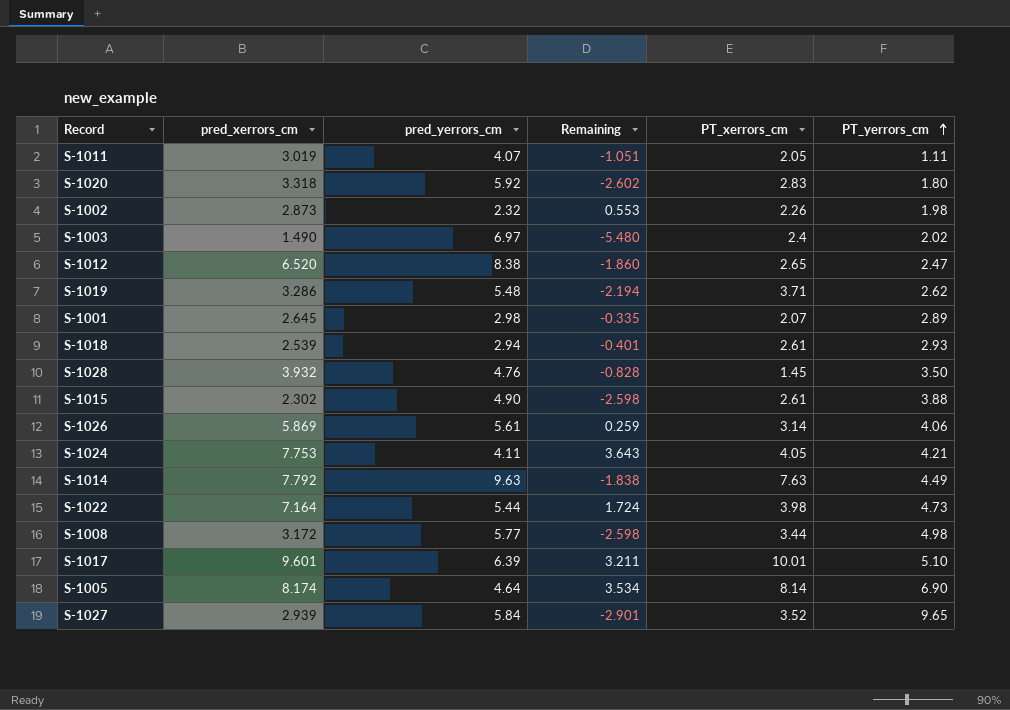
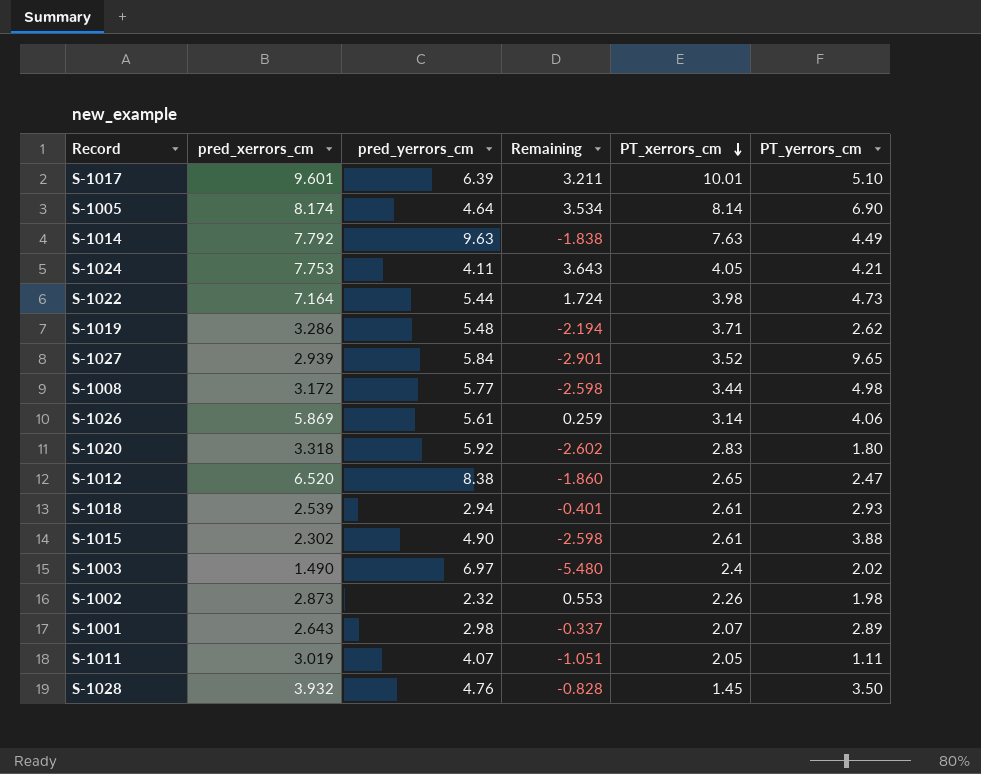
row order: PT_yerrors_cm ascending -> PT_xerrors_cm descending
S-1001 | pred_xerrors_cm: 2.645 -> 2.643
S-1001 | Remaining: -0.335 -> -0.337

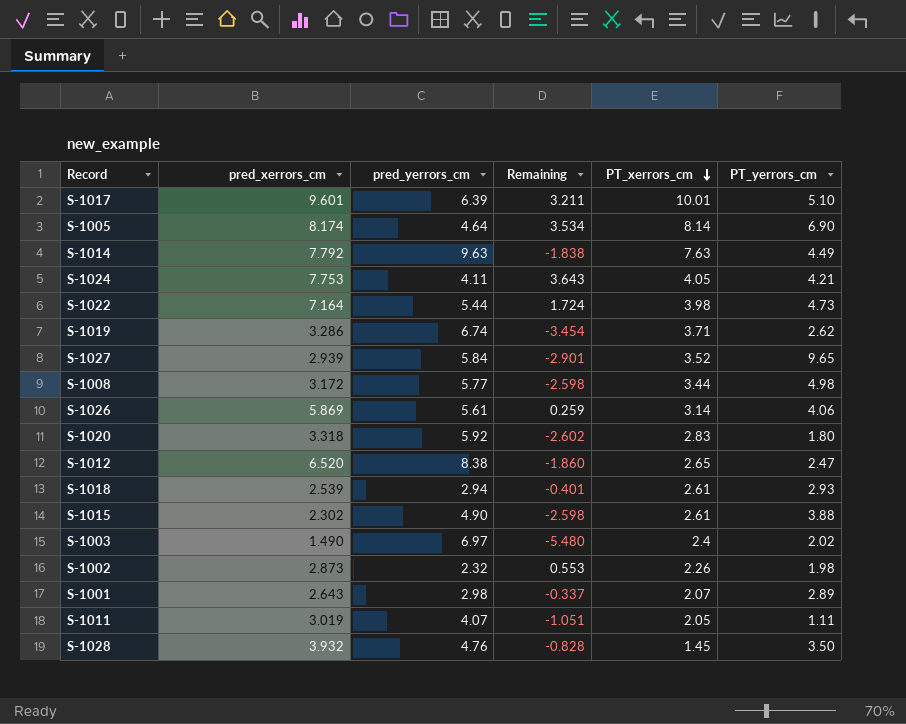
S-1019 | pred_yerrors_cm: 5.48 -> 6.74
S-1019 | Remaining: -2.194 -> -3.454

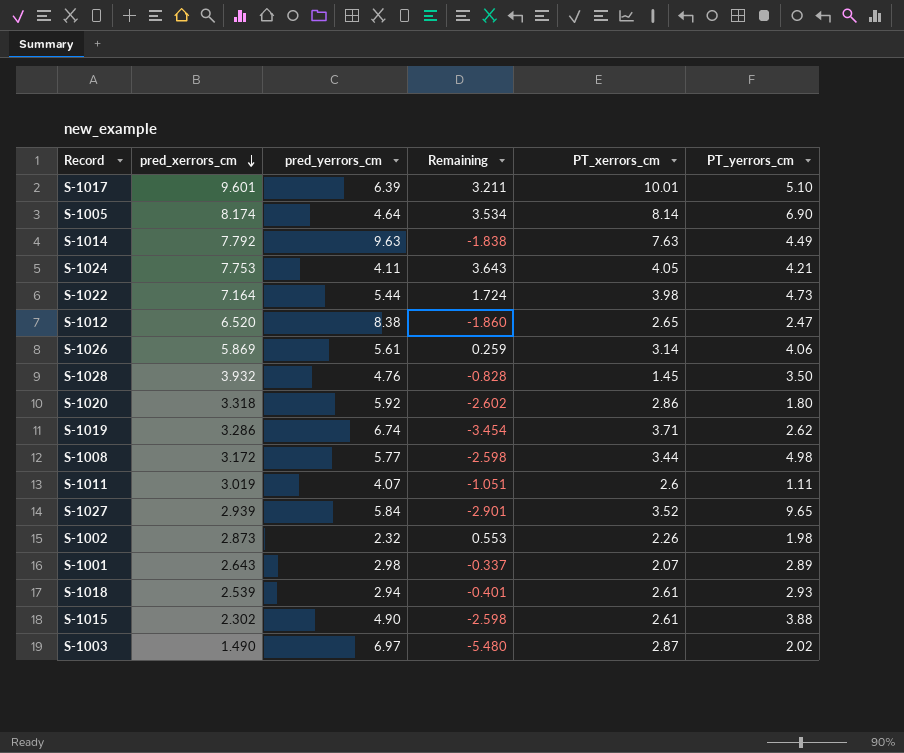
row order: PT_xerrors_cm descending -> pred_xerrors_cm descending
S-1020 | PT_xerrors_cm: 2.83 -> 2.86
S-1011 | PT_xerrors_cm: 2.05 -> 2.6
S-1003 | PT_xerrors_cm: 2.4 -> 2.87

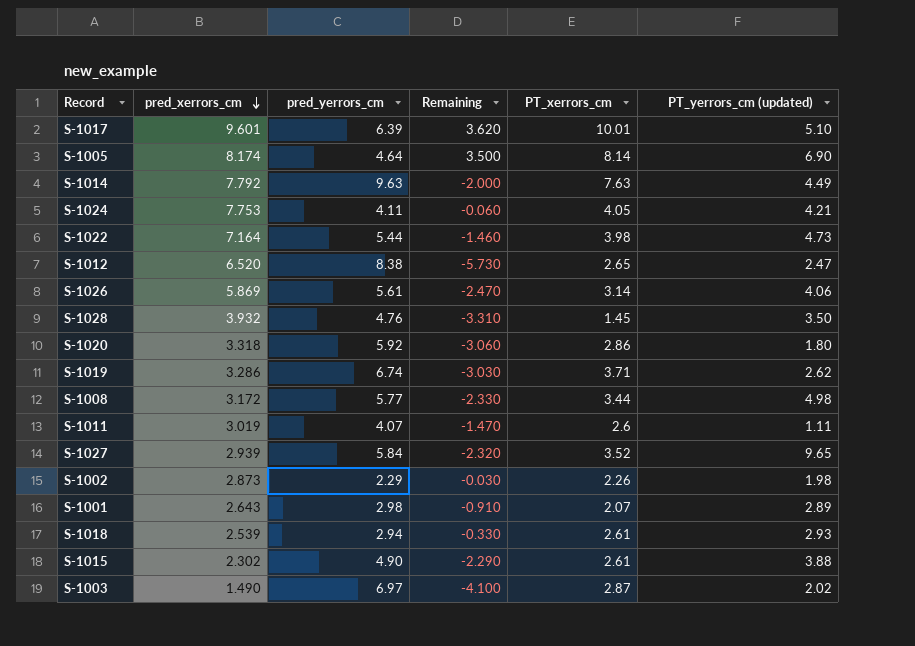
column Remaining | formula: [pred_xerrors_cm] - [pred_yerrors_cm] -> [PT_xerrors_cm] - [pred_yerrors_cm]
column name: PT_yerrors_cm -> PT_yerrors_cm (updated)
S-1002 | pred_yerrors_cm: 2.32 -> 2.29

